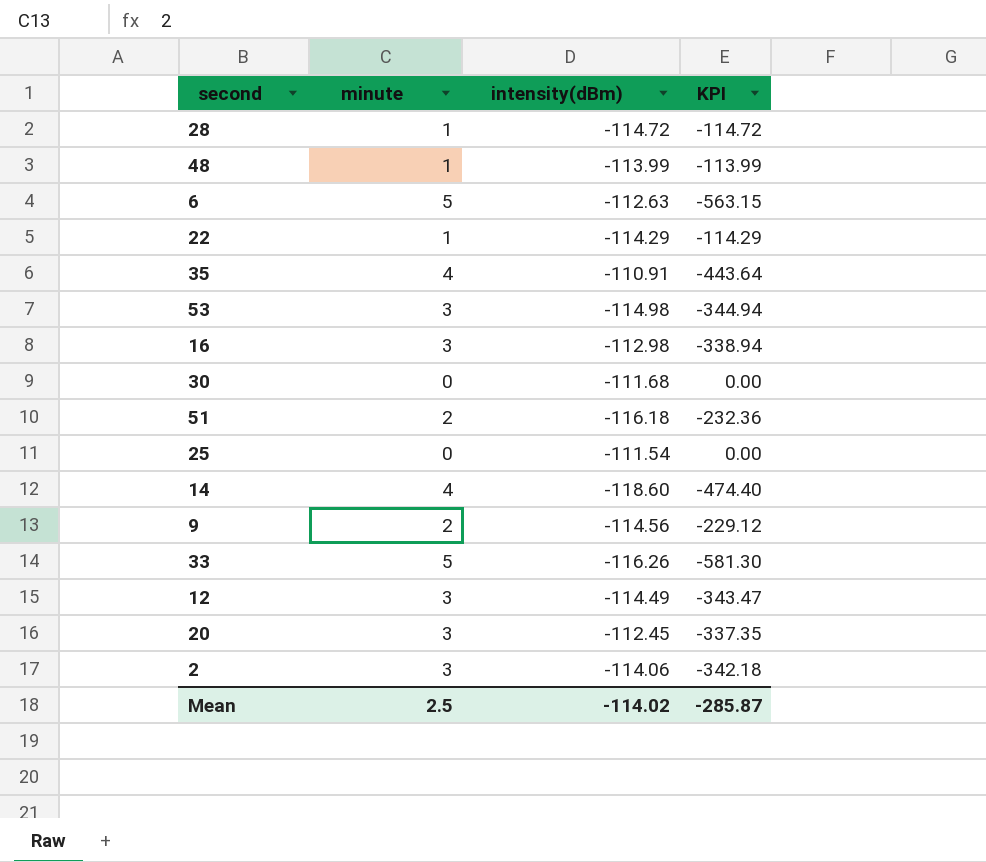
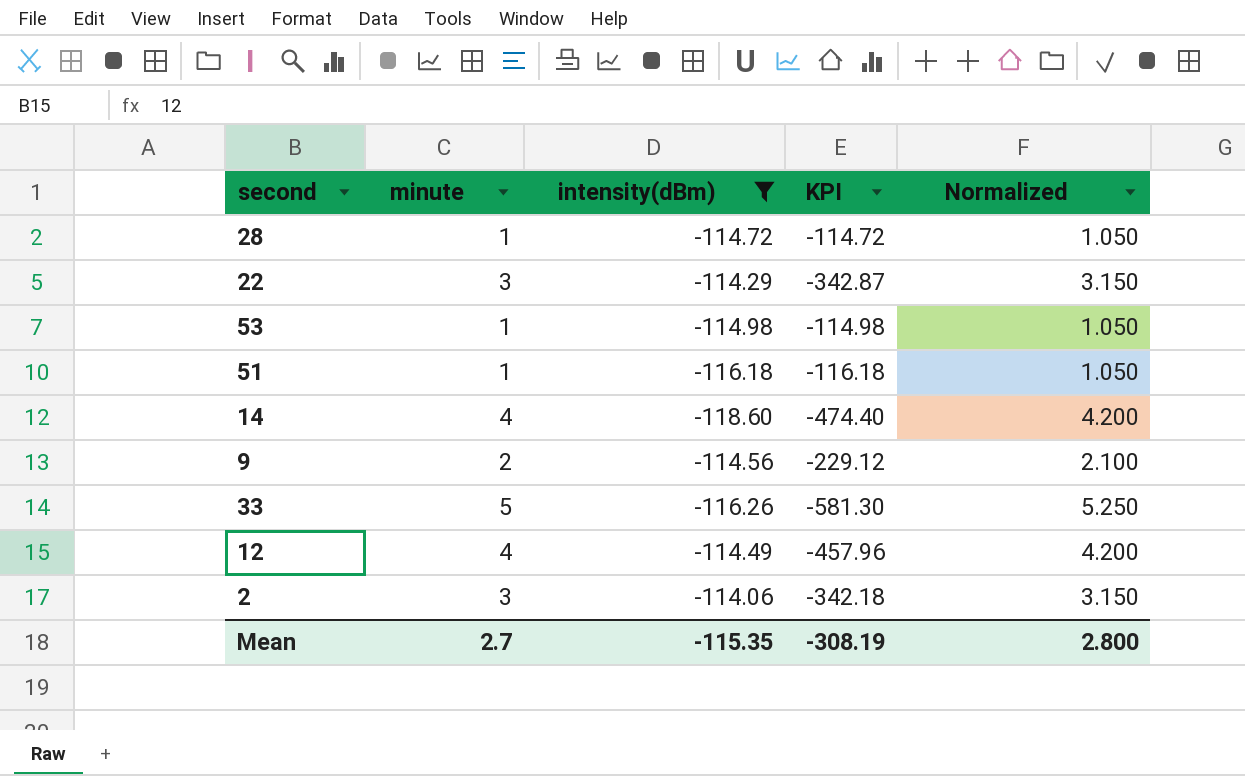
filter: none -> intensity(dBm) <= -114.06
column Normalized | formula: none -> [minute] * 1.05
22 | minute: 1 -> 3
22 | KPI: -114.29 -> -342.87
53 | minute: 3 -> 1
53 | KPI: -344.94 -> -114.98
51 | minute: 2 -> 1
51 | KPI: -232.36 -> -116.18
12 | minute: 3 -> 4
12 | KPI: -343.47 -> -457.96
Mean | minute: 2.5 -> 2.7
Mean | intensity(dBm): -114.02 -> -115.35
Mean | KPI: -285.87 -> -308.19

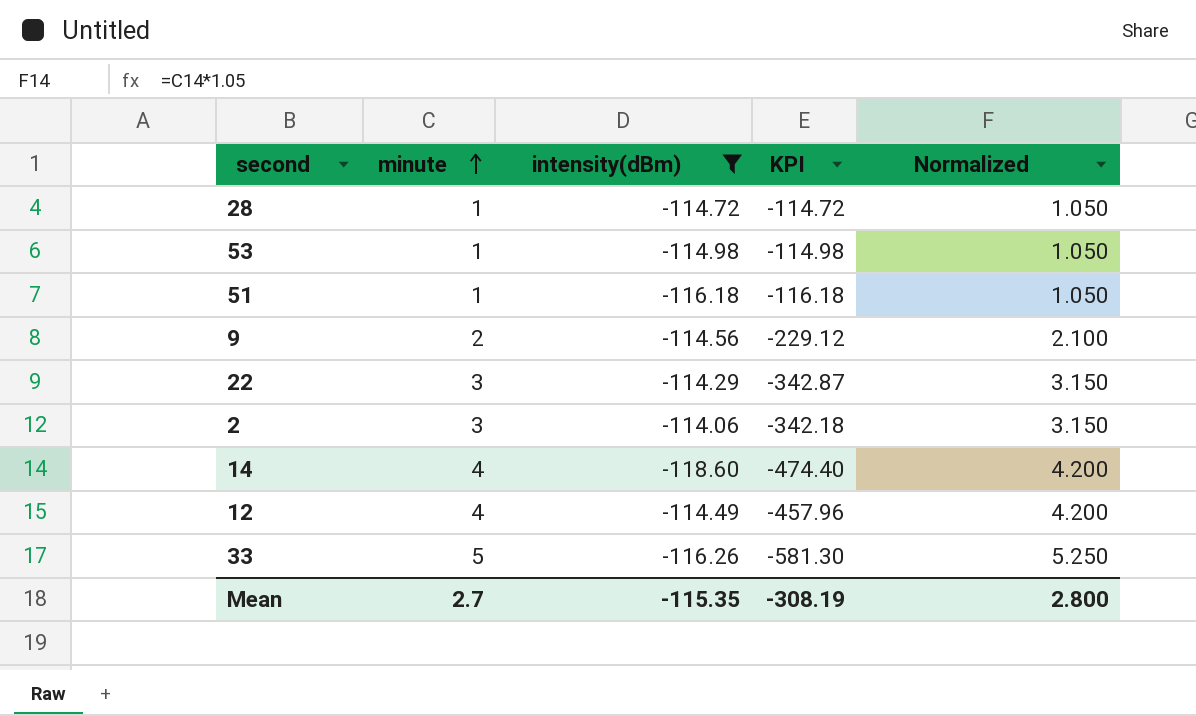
row order: none -> minute ascending

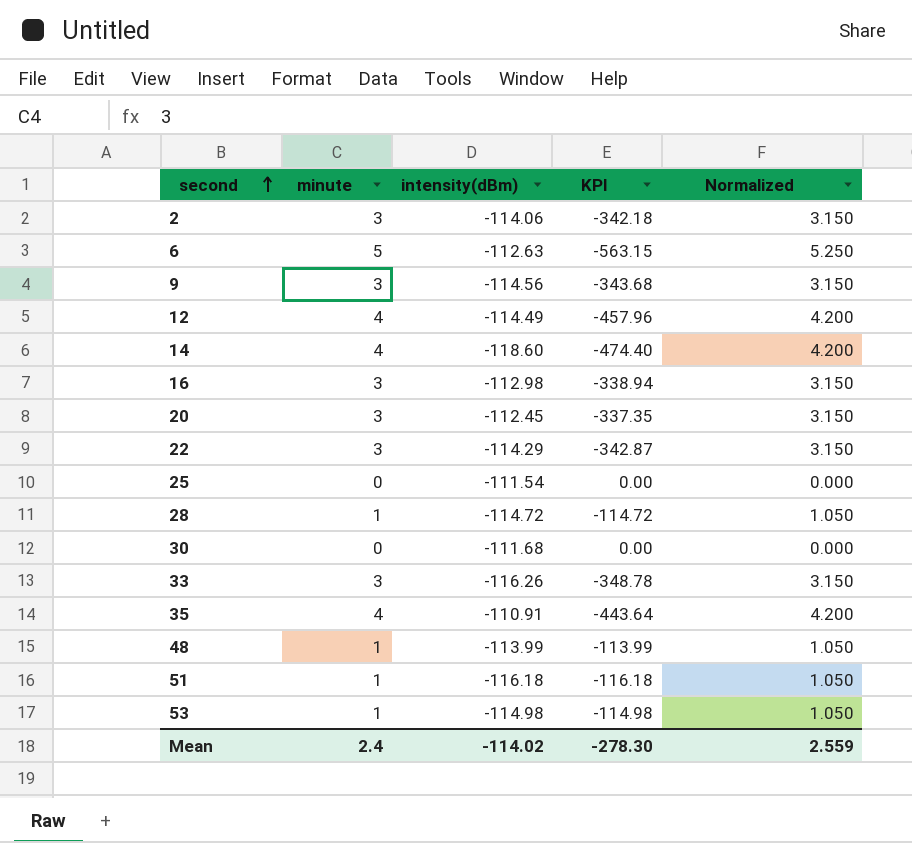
filter: intensity(dBm) <= -114.06 -> none
row order: minute ascending -> second ascending
9 | minute: 2 -> 3
9 | KPI: -229.12 -> -343.68
9 | Normalized: 2.100 -> 3.150
33 | minute: 5 -> 3
33 | KPI: -581.30 -> -348.78
33 | Normalized: 5.250 -> 3.150
Mean | minute: 2.7 -> 2.4
Mean | intensity(dBm): -115.35 -> -114.02
Mean | KPI: -308.19 -> -278.30
Mean | Normalized: 2.800 -> 2.559

